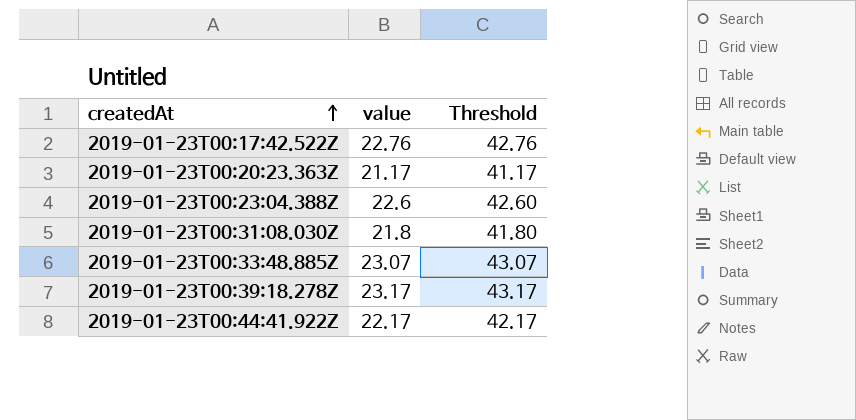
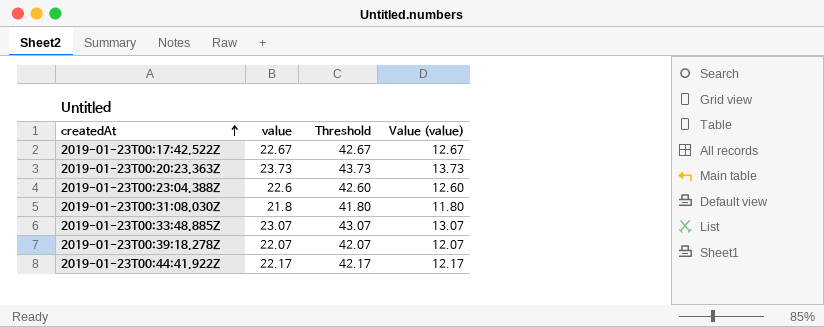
column Value (value) | formula: none -> [value] - 10
2019-01-23T00:17:42.522Z | value: 22.76 -> 22.67
2019-01-23T00:17:42.522Z | Threshold: 42.76 -> 42.67
2019-01-23T00:20:23.363Z | value: 21.17 -> 23.73
2019-01-23T00:20:23.363Z | Threshold: 41.17 -> 43.73
2019-01-23T00:39:18.278Z | value: 23.17 -> 22.07
2019-01-23T00:39:18.278Z | Threshold: 43.17 -> 42.07

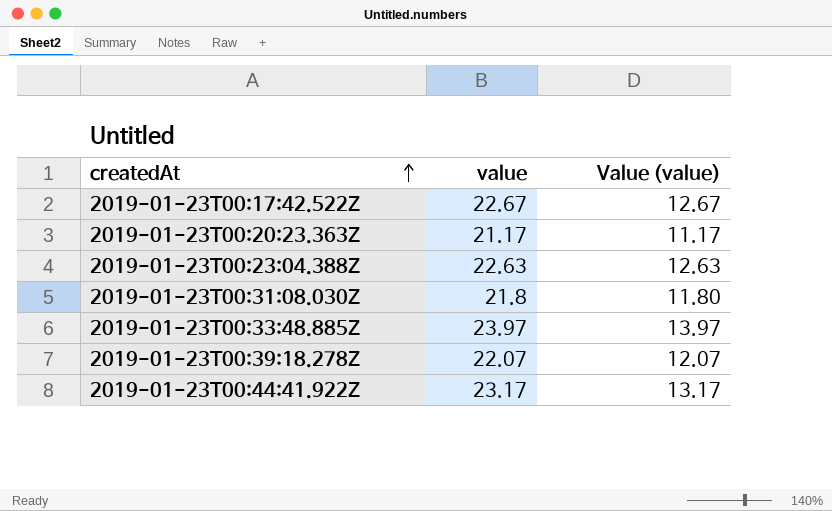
column Threshold | formula: [value] + 20 -> none
2019-01-23T00:20:23.363Z | value: 23.73 -> 21.17
2019-01-23T00:20:23.363Z | Value (value): 13.73 -> 11.17
2019-01-23T00:23:04.388Z | value: 22.6 -> 22.63
2019-01-23T00:23:04.388Z | Value (value): 12.60 -> 12.63
2019-01-23T00:33:48.885Z | value: 23.07 -> 23.97
2019-01-23T00:33:48.885Z | Value (value): 13.07 -> 13.97
2019-01-23T00:44:41.922Z | value: 22.17 -> 23.17
2019-01-23T00:44:41.922Z | Value (value): 12.17 -> 13.17

